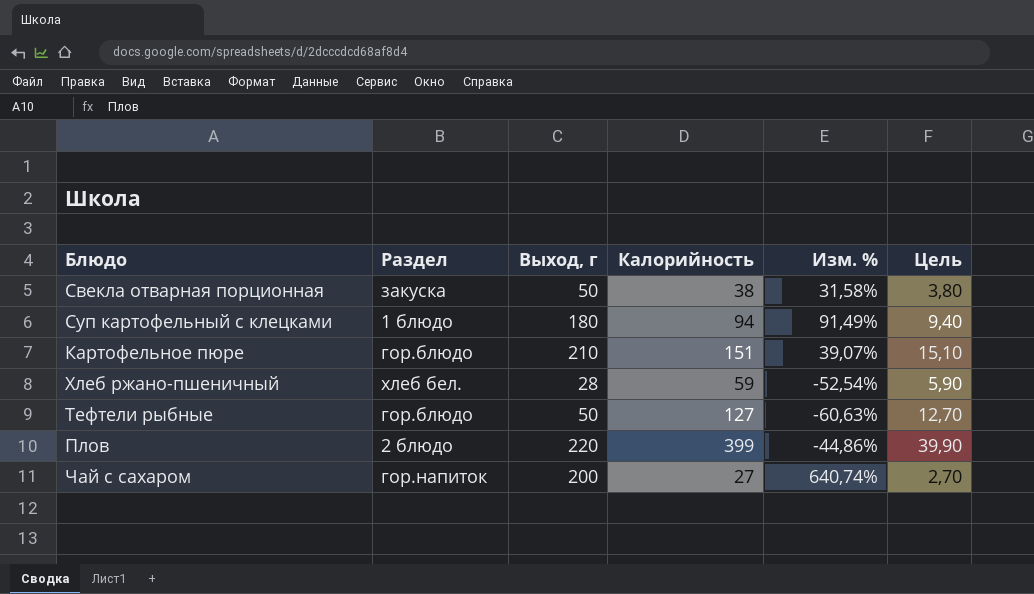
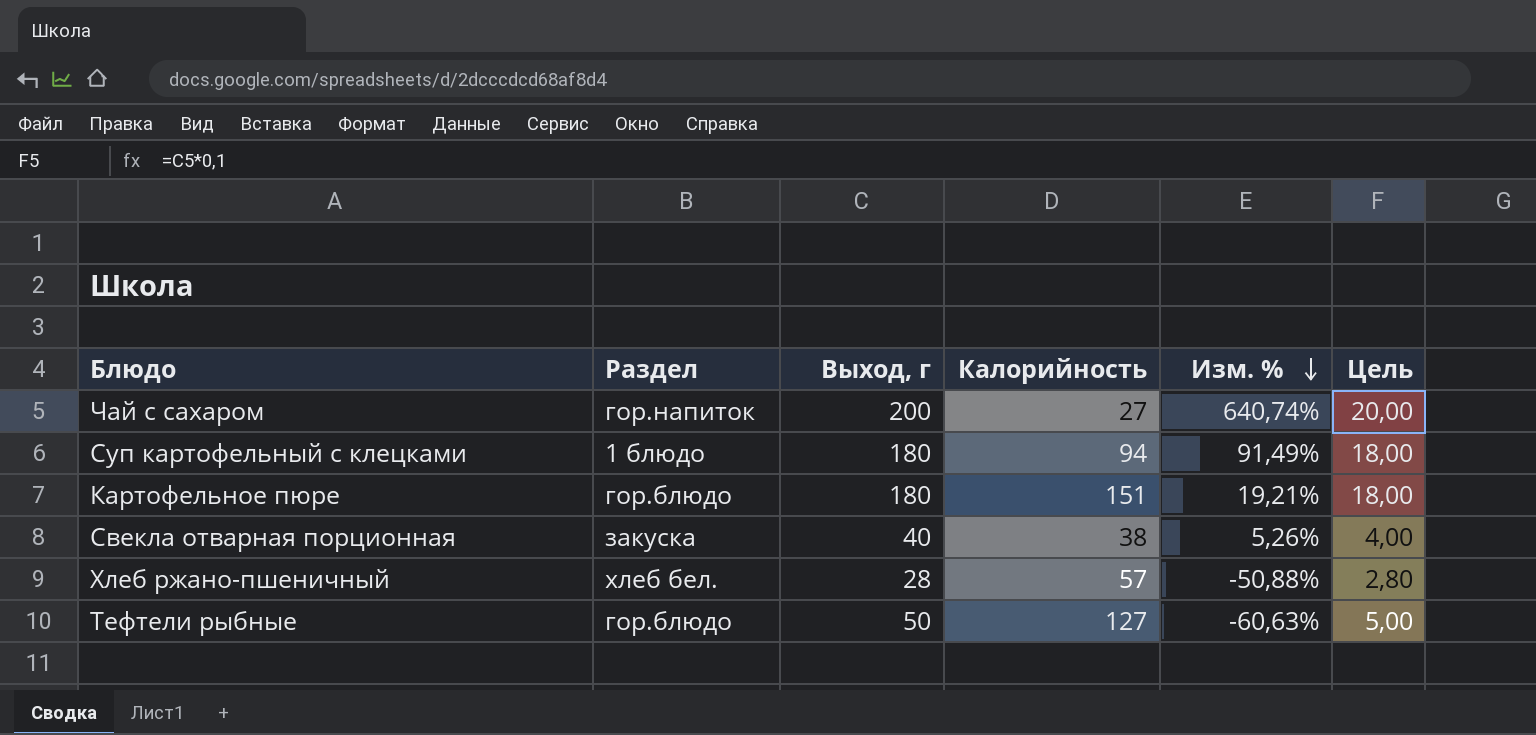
row order: none -> Изм. % descending
column Цель | formula: [Калорийность] * 0,1 -> [Выход, г] * 0,1
row Плов: 2 блюдо | 220 | 399 | -44,86% | 39,90 -> none
Картофельное пюре | Выход, г: 210 -> 180
Картофельное пюре | Изм. %: 39,07% -> 19,21%
Свекла отварная порционная | Выход, г: 50 -> 40
Свекла отварная порционная | Изм. %: 31,58% -> 5,26%
Хлеб ржано-пшеничный | Калорийность: 59 -> 57
Хлеб ржано-пшеничный | Изм. %: -52,54% -> -50,88%

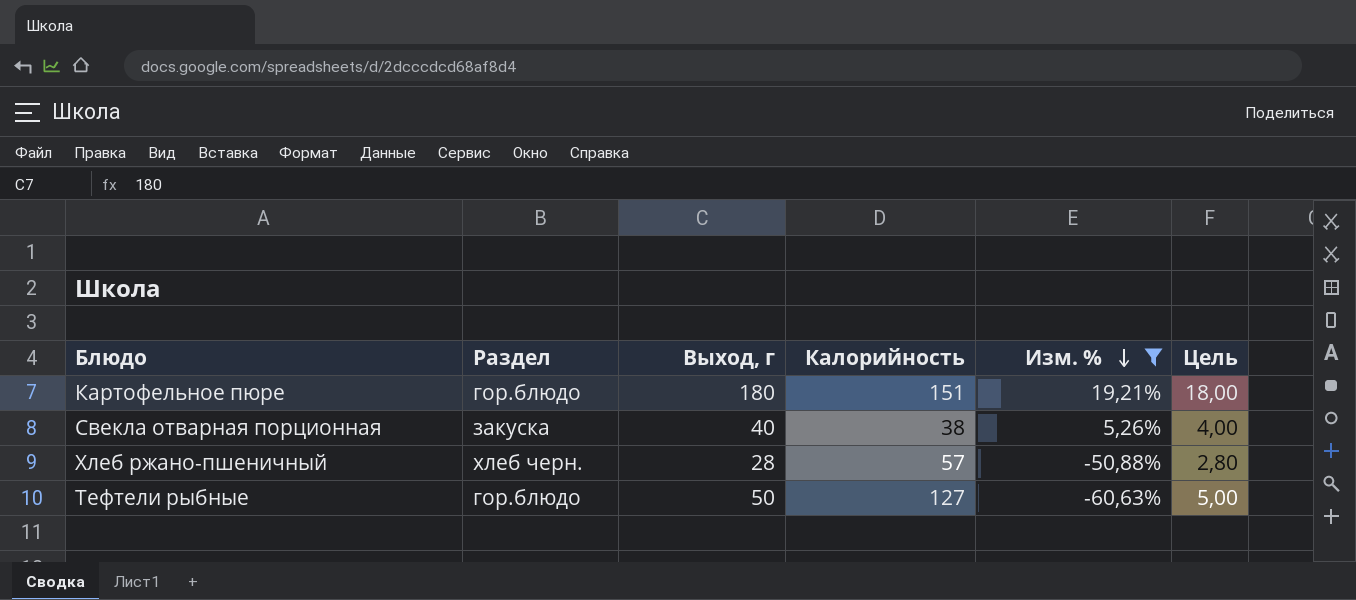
filter: none -> Изм. % <= 19,21%
Хлеб ржано-пшеничный | Раздел: хлеб бел. -> хлеб черн.

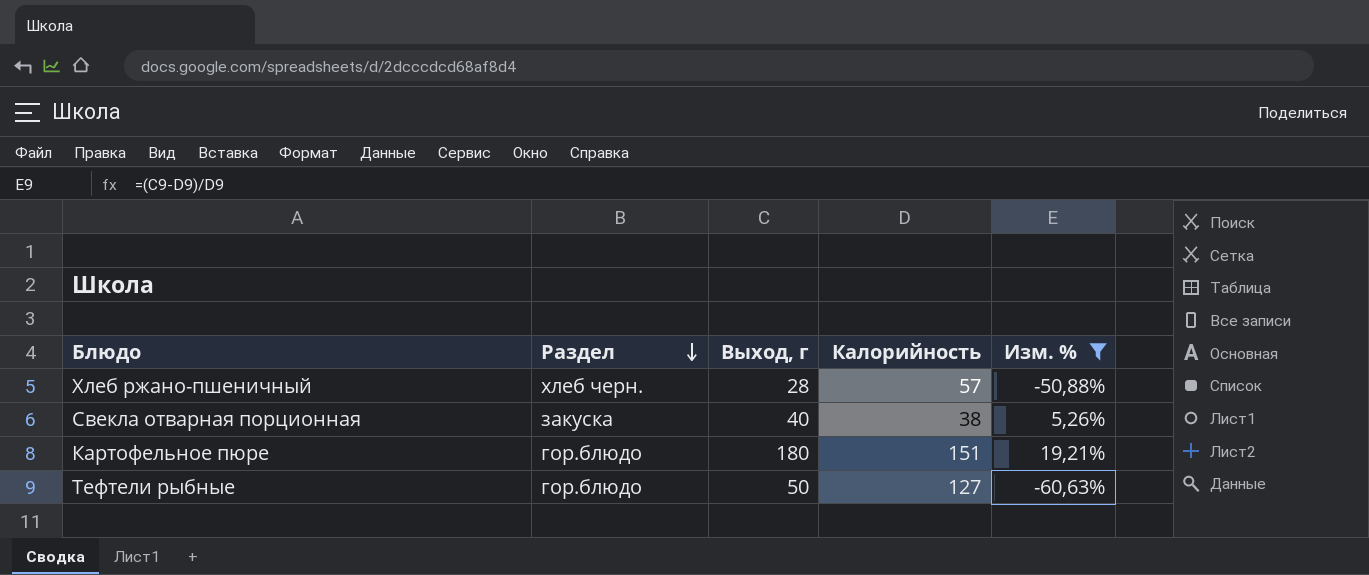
row order: Изм. % descending -> Раздел descending
column Цель | formula: [Выход, г] * 0,1 -> none

